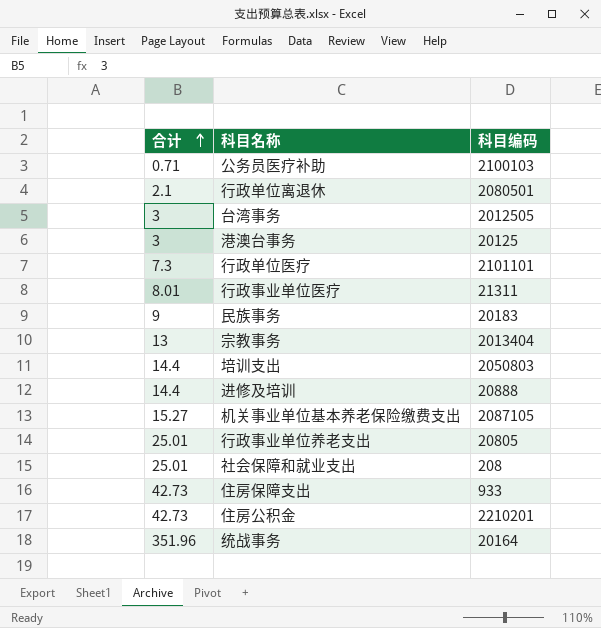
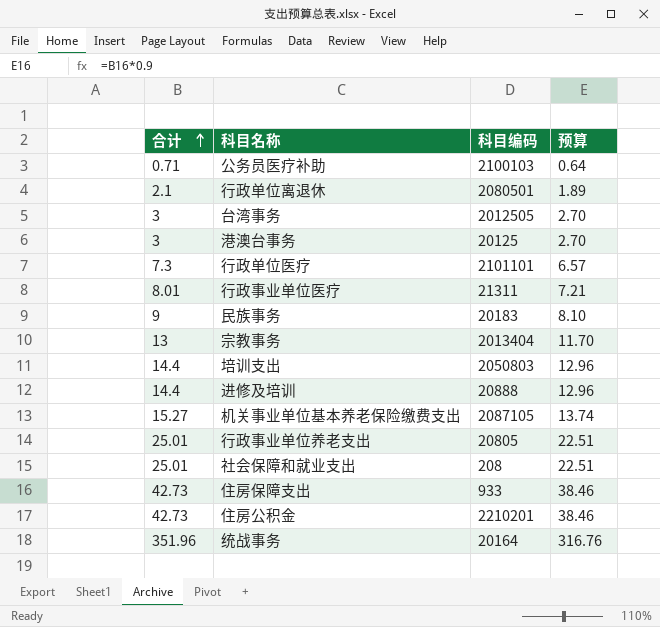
column 预算 | formula: none -> [合计] * 0.9

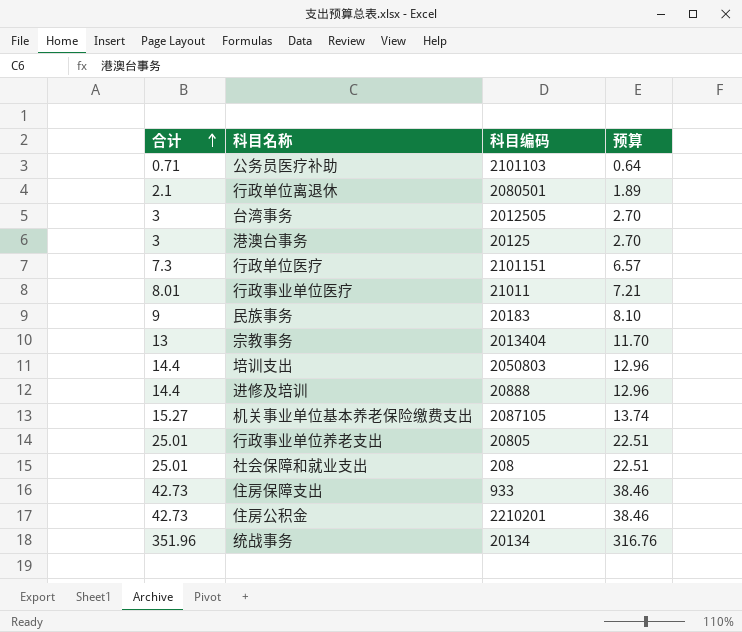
公务员医疗补助 | 科目编码: 2100103 -> 2101103
行政单位医疗 | 科目编码: 2101101 -> 2101151
行政事业单位医疗 | 科目编码: 21311 -> 21011
统战事务 | 科目编码: 20164 -> 20134

